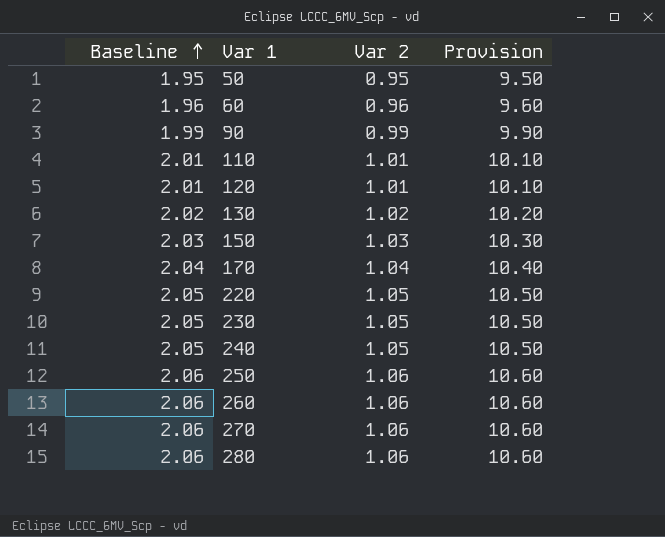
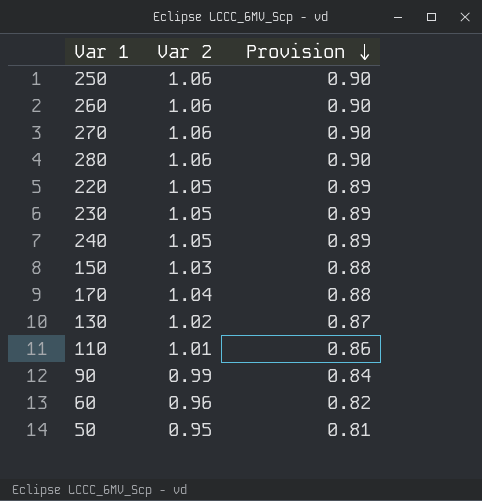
row order: Baseline ascending -> Provision descending
column Baseline | formula: [Var 2] + 1 -> none
column Provision | formula: [Var 2] * 10 -> [Var 2] * 0.85
row 120: 2.01 | 1.01 | 10.10 -> none

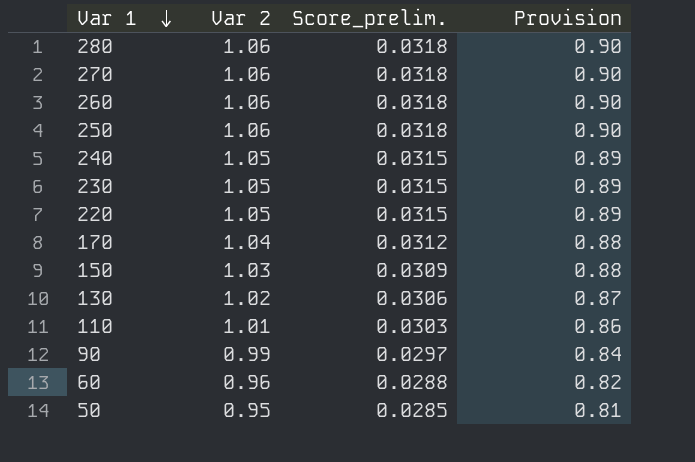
row order: Provision descending -> Var 1 descending
column Score_prelim. | formula: none -> [Var 2] * 0.03

